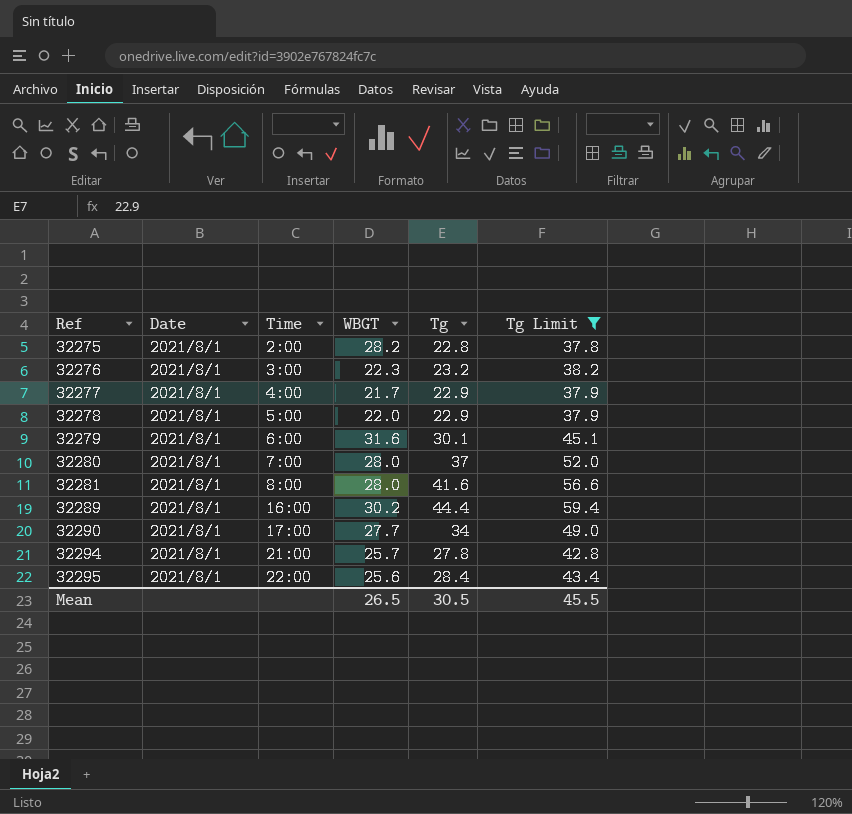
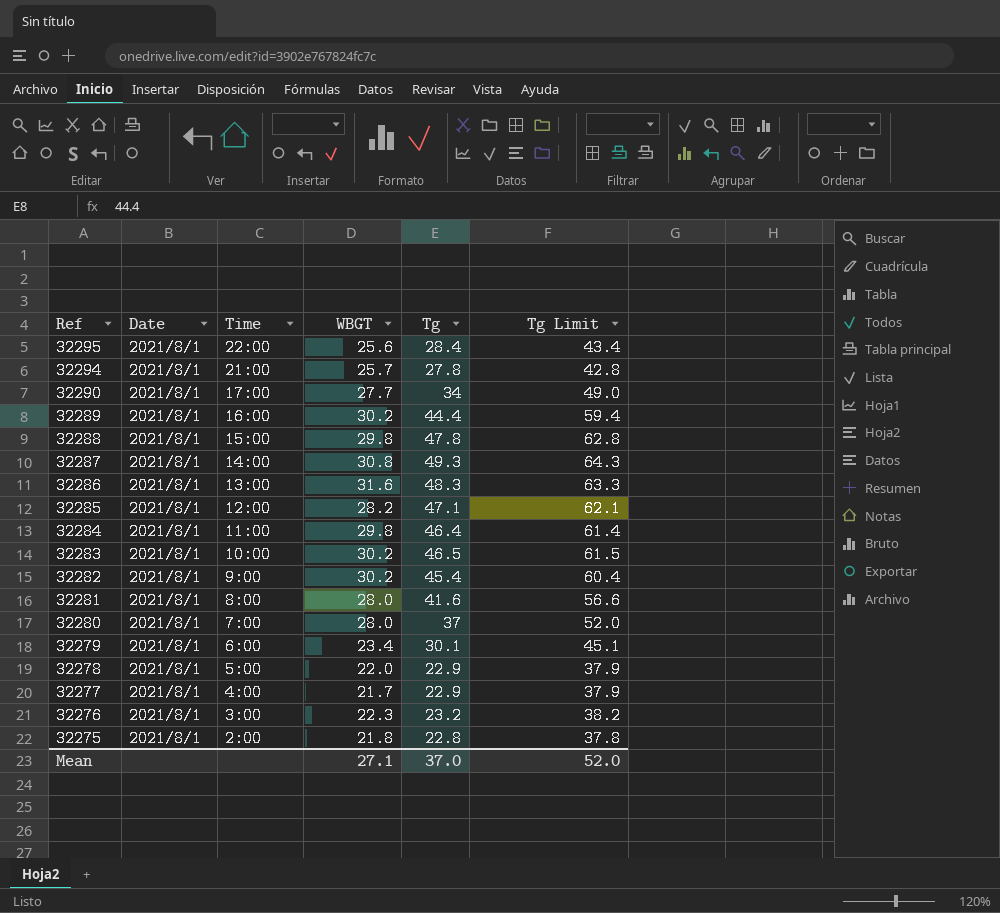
filter: Tg Limit <= 59.4 -> none
row order: Ref ascending -> Ref descending
32279 | WBGT: 31.6 -> 23.4
32275 | WBGT: 28.2 -> 21.8
Mean | WBGT: 26.5 -> 27.1
Mean | Tg: 30.5 -> 37.0
Mean | Tg Limit: 45.5 -> 52.0

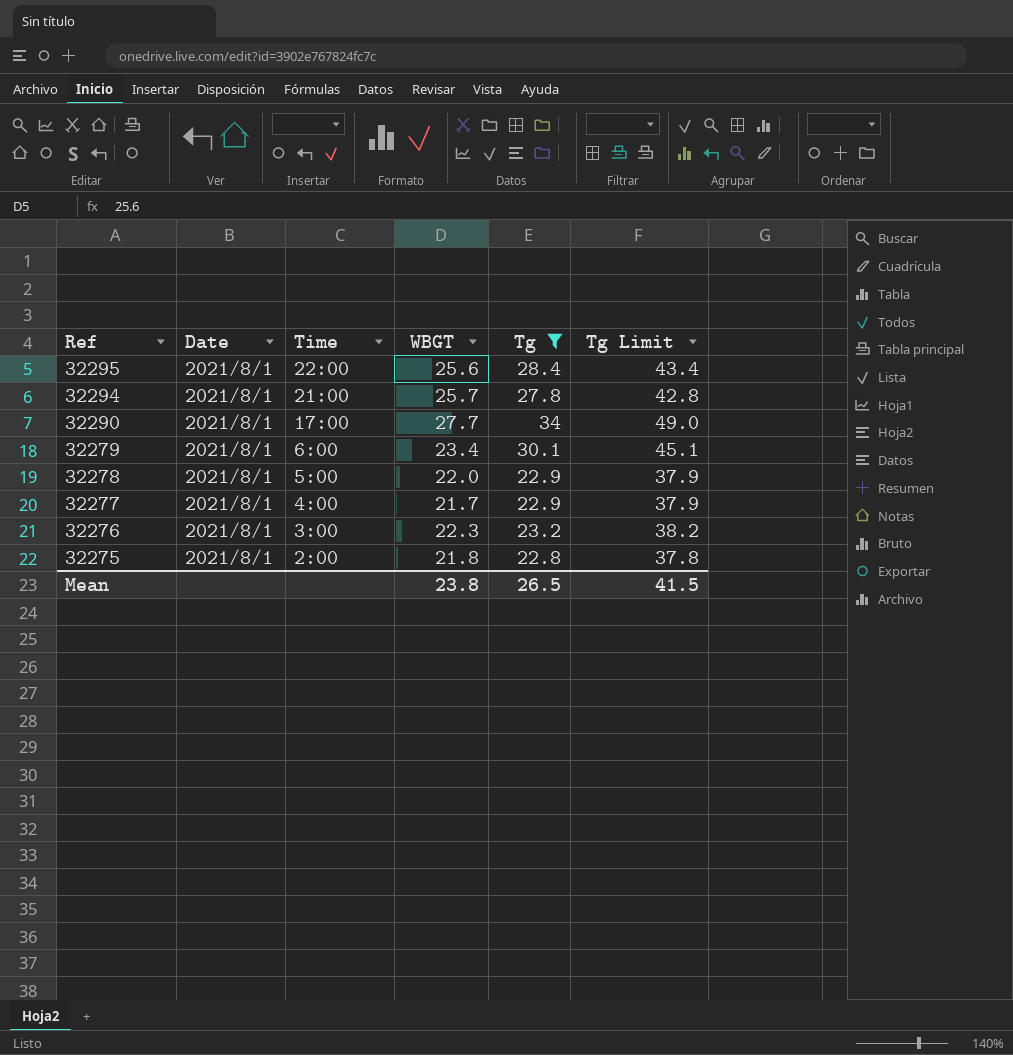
filter: none -> Tg <= 34
Mean | WBGT: 27.1 -> 23.8
Mean | Tg: 37.0 -> 26.5
Mean | Tg Limit: 52.0 -> 41.5

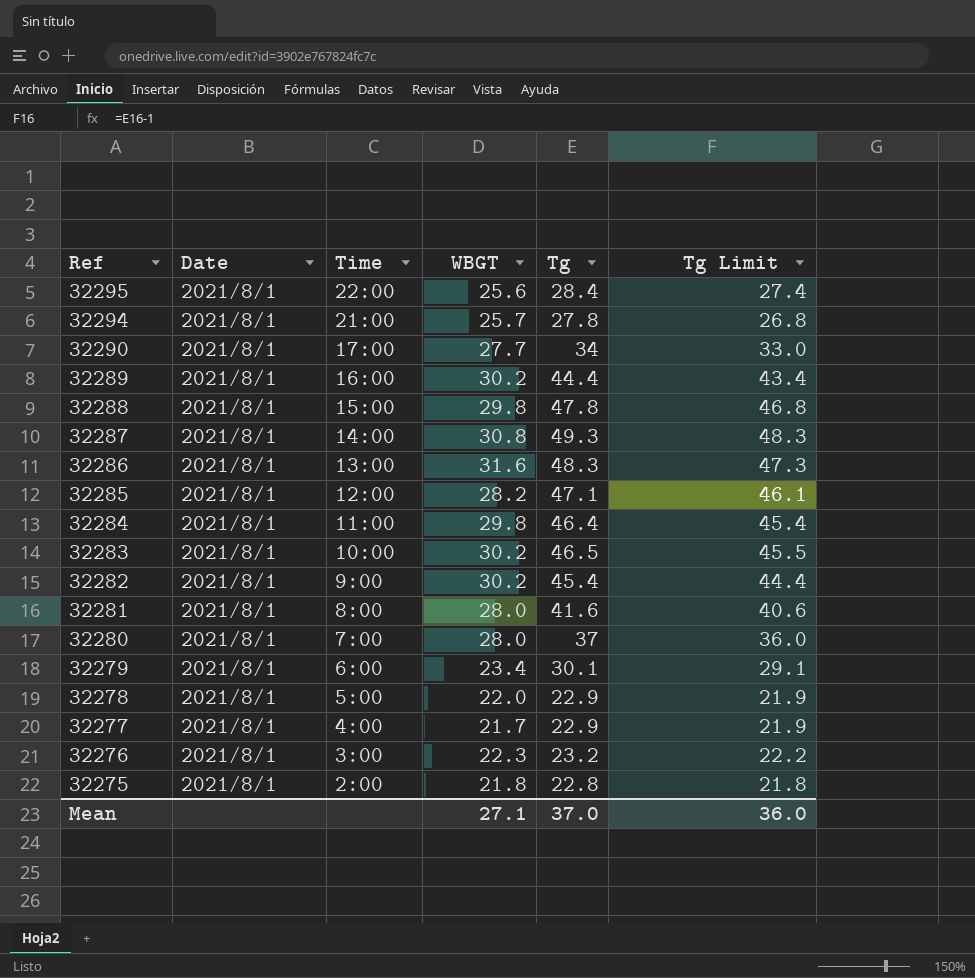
filter: Tg <= 34 -> none
column Tg Limit | formula: [Tg] + 15 -> [Tg] - 1
Mean | WBGT: 23.8 -> 27.1
Mean | Tg: 26.5 -> 37.0
Mean | Tg Limit: 41.5 -> 36.0

